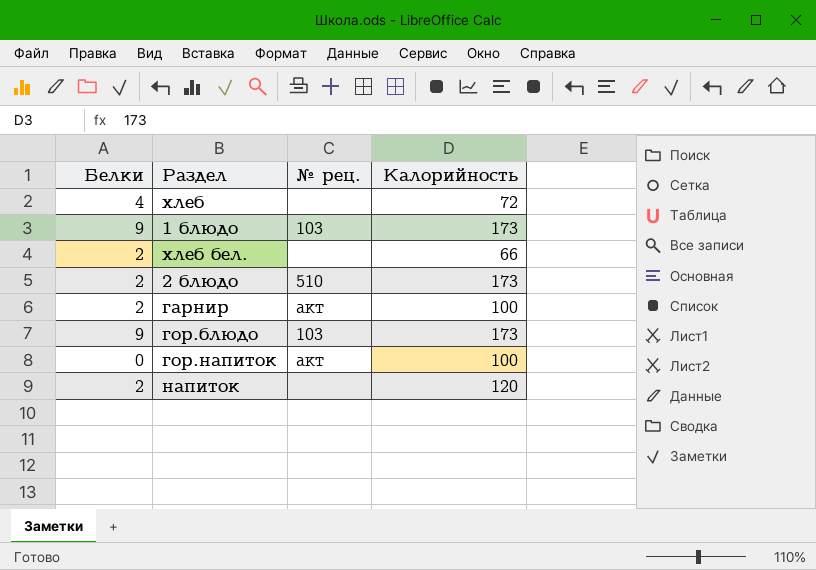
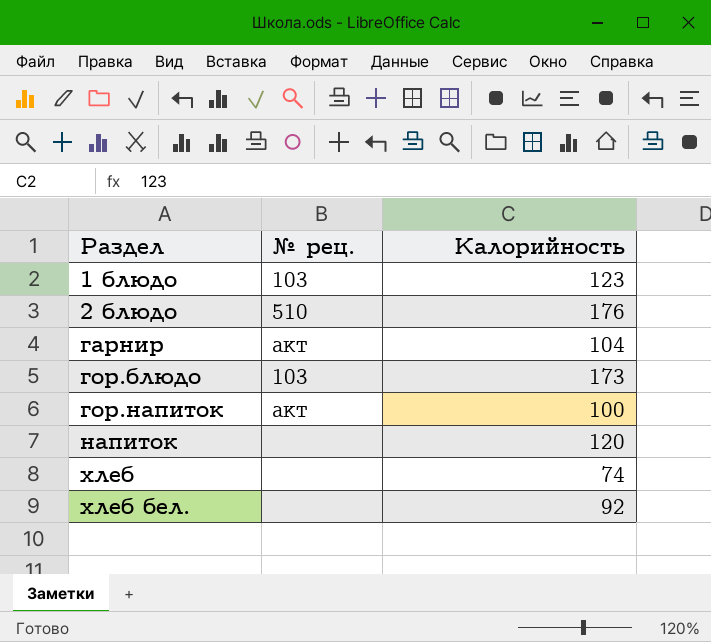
row order: none -> Раздел ascending
column Белки | position: 1 -> none
1 блюдо | Калорийность: 173 -> 123
2 блюдо | Калорийность: 173 -> 176
гарнир | Калорийность: 100 -> 104
хлеб | Калорийность: 72 -> 74
хлеб бел. | Калорийность: 66 -> 92

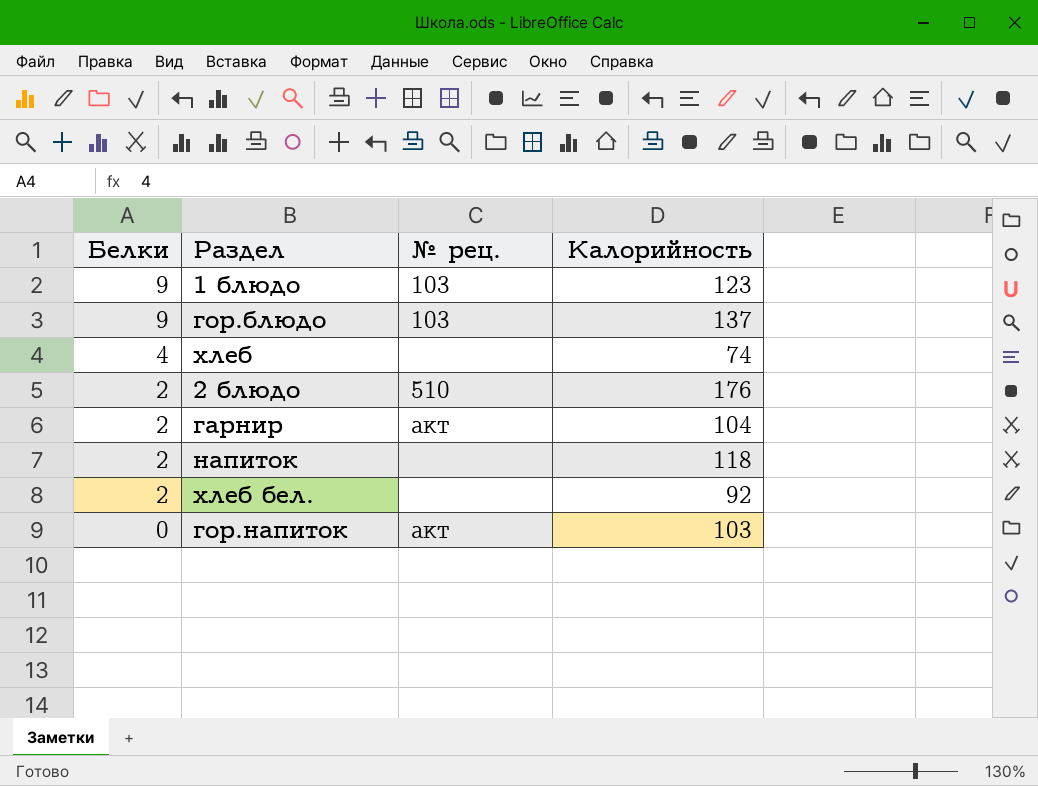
row order: Раздел ascending -> Белки descending
column Белки | position: none -> 1
гор.блюдо | Калорийность: 173 -> 137
напиток | Калорийность: 120 -> 118
гор.напиток | Калорийность: 100 -> 103

